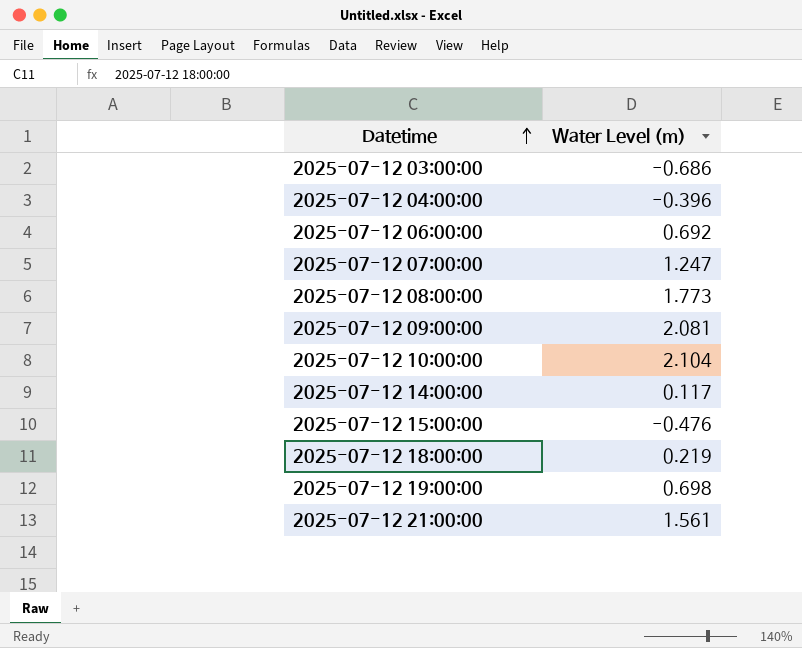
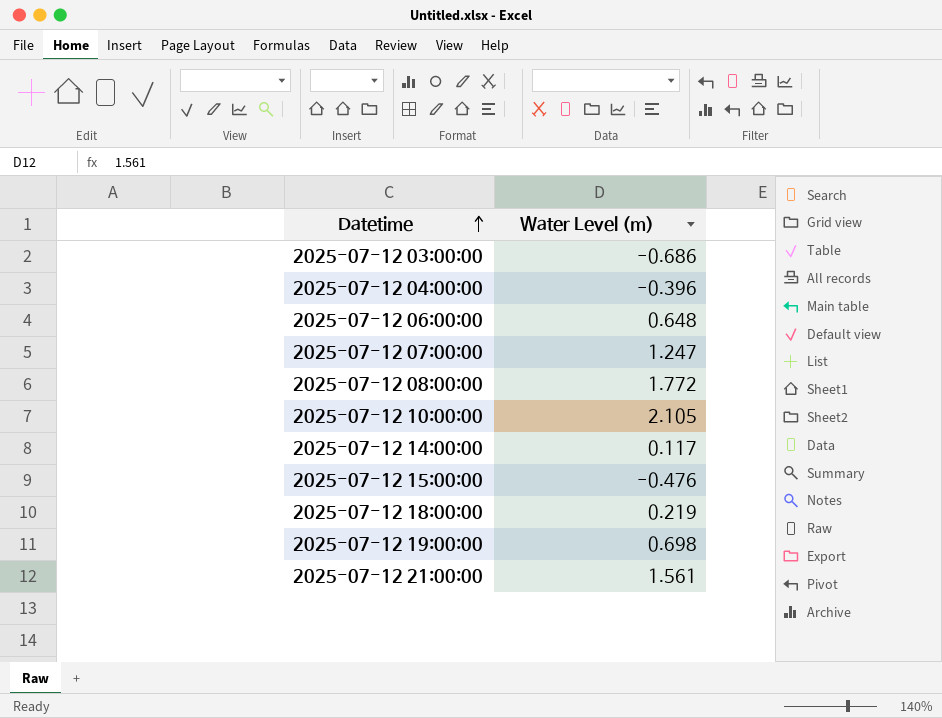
row 2025-07-12 09:00:00: 2.081 -> none
2025-07-12 06:00:00 | Water Level (m): 0.692 -> 0.648
2025-07-12 08:00:00 | Water Level (m): 1.773 -> 1.772
2025-07-12 10:00:00 | Water Level (m): 2.104 -> 2.105

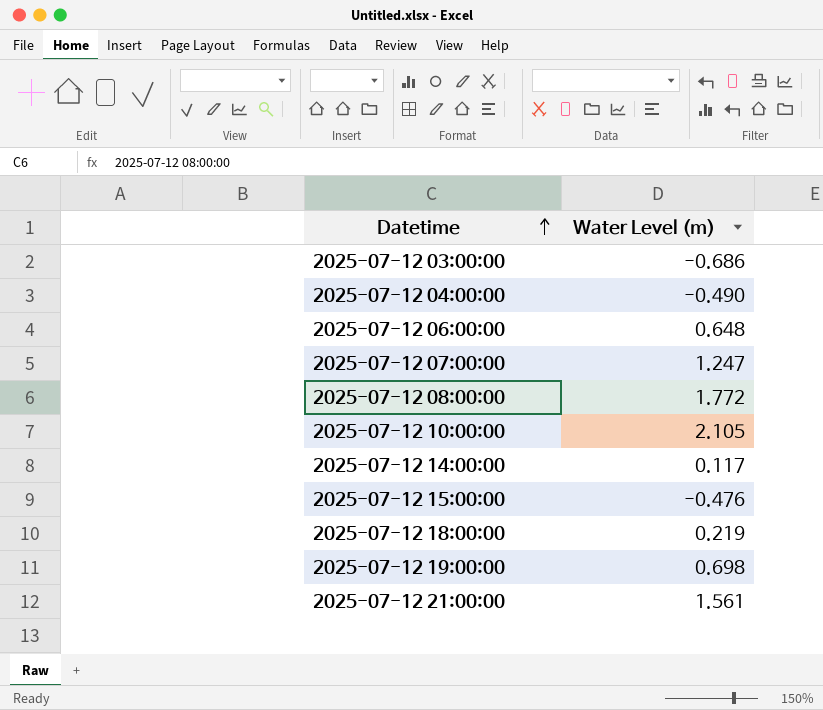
2025-07-12 04:00:00 | Water Level (m): -0.396 -> -0.490

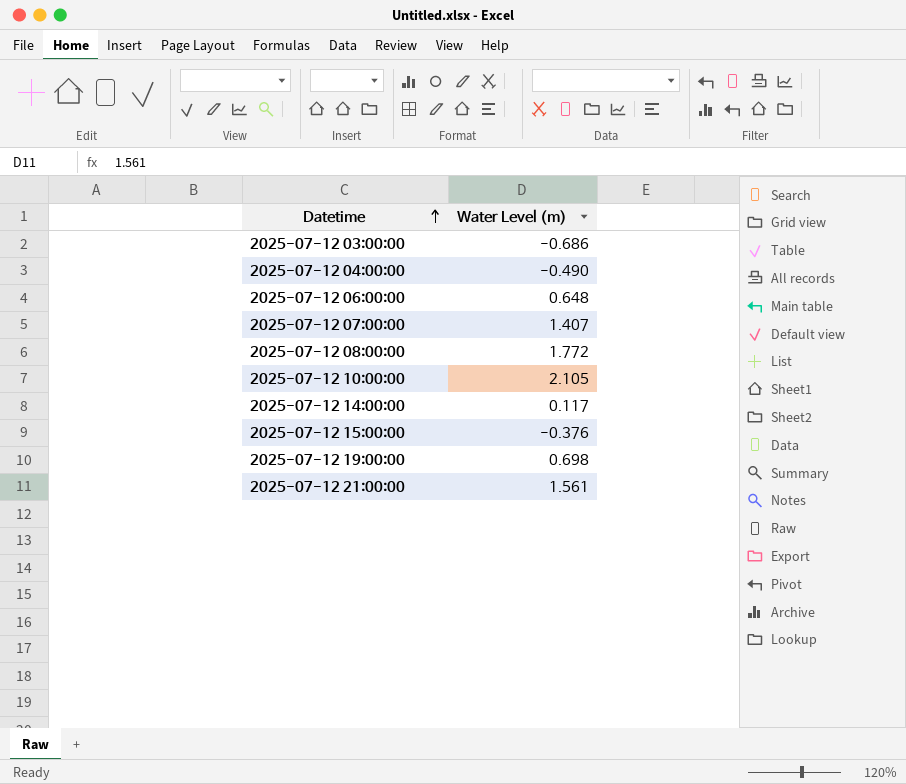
row 2025-07-12 18:00:00: 0.219 -> none
2025-07-12 07:00:00 | Water Level (m): 1.247 -> 1.407
2025-07-12 15:00:00 | Water Level (m): -0.476 -> -0.376

